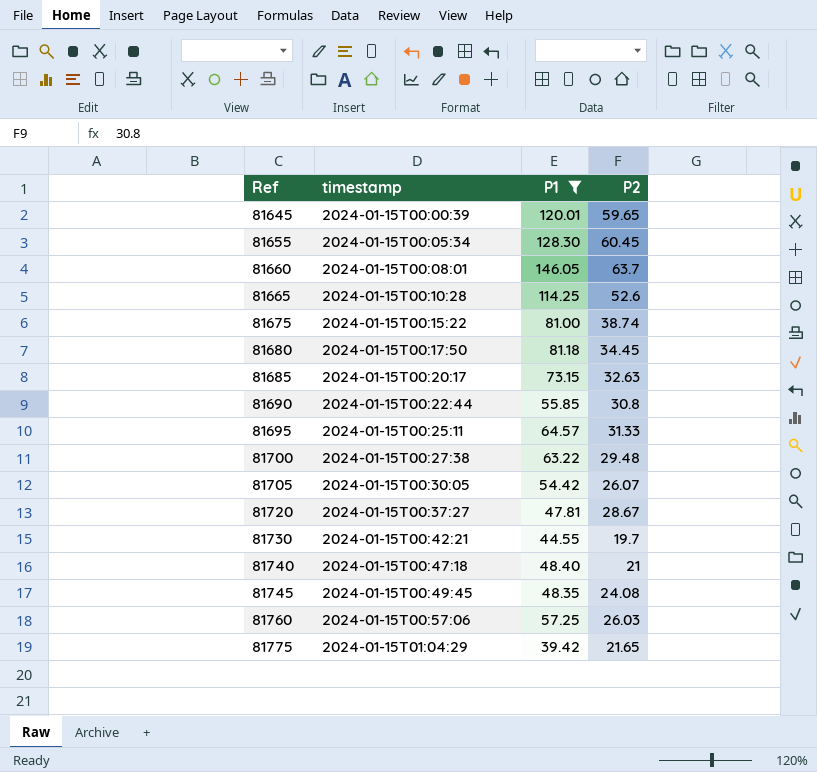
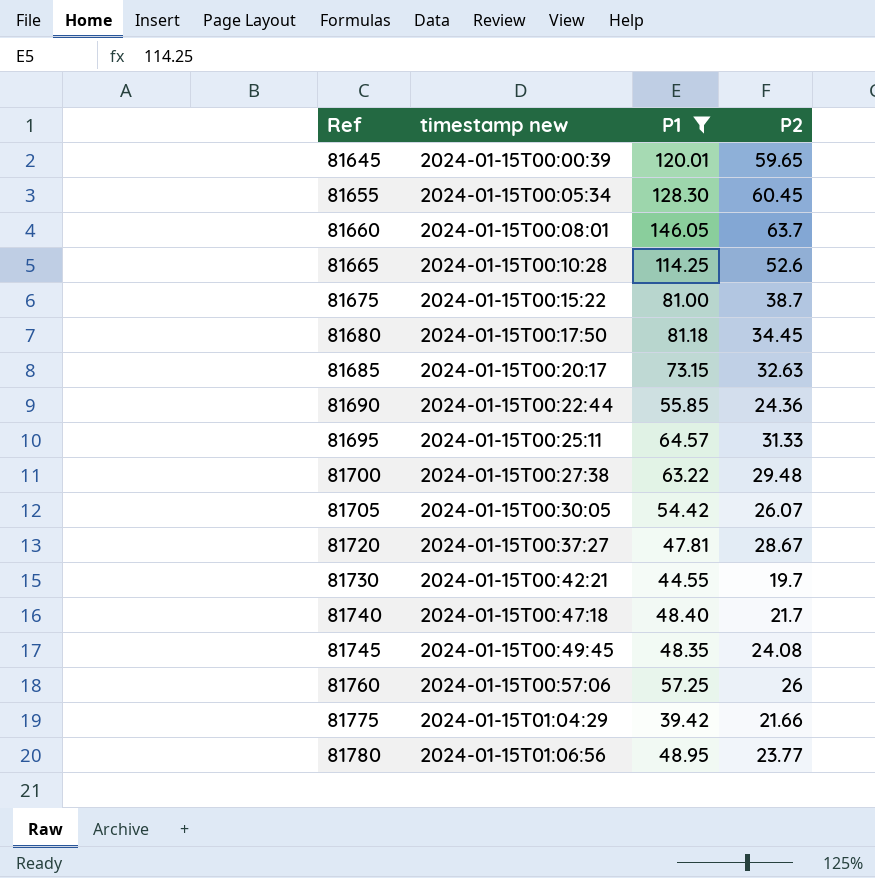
column name: timestamp -> timestamp new
81675 | P2: 38.74 -> 38.7
81690 | P2: 30.8 -> 24.36
81740 | P2: 21 -> 21.7
81760 | P2: 26.03 -> 26
81775 | P2: 21.65 -> 21.66
row 81780: none -> 2024-01-15T01:06:56 | 48.95 | 23.77

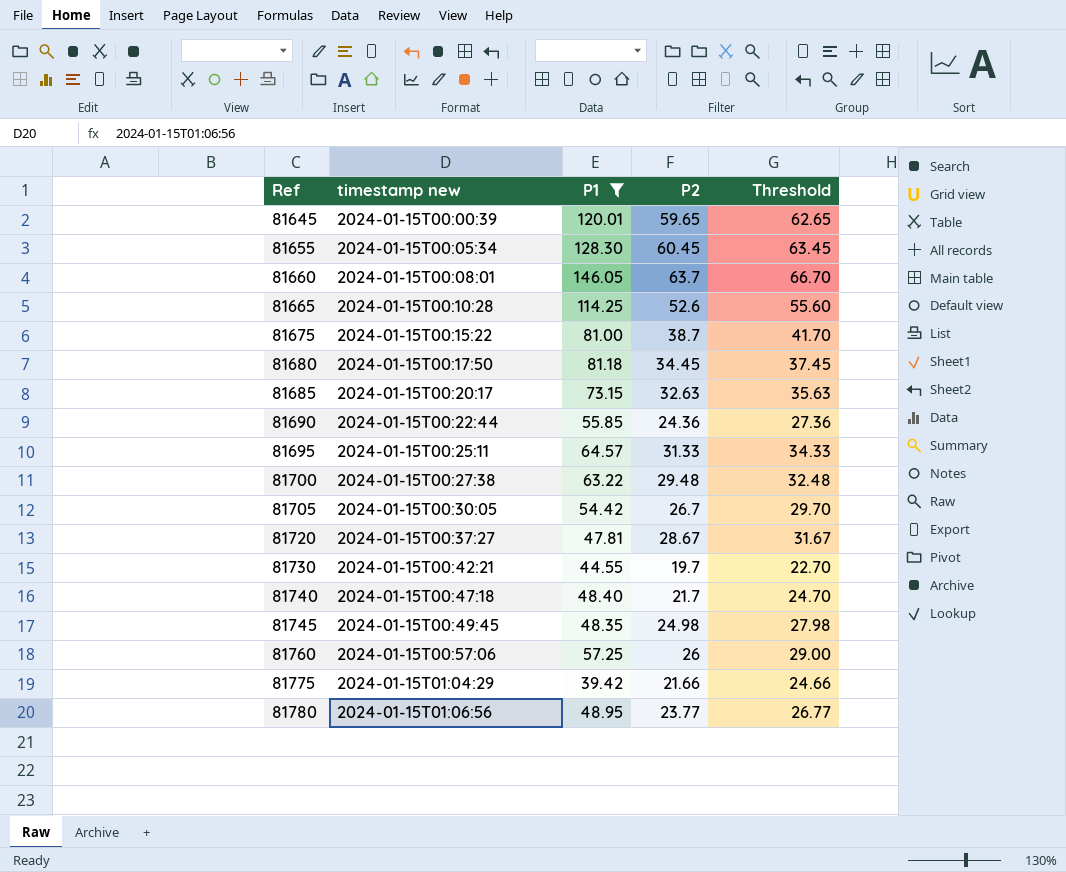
column Threshold | formula: none -> [P2] + 3
81705 | P2: 26.07 -> 26.7
81745 | P2: 24.08 -> 24.98

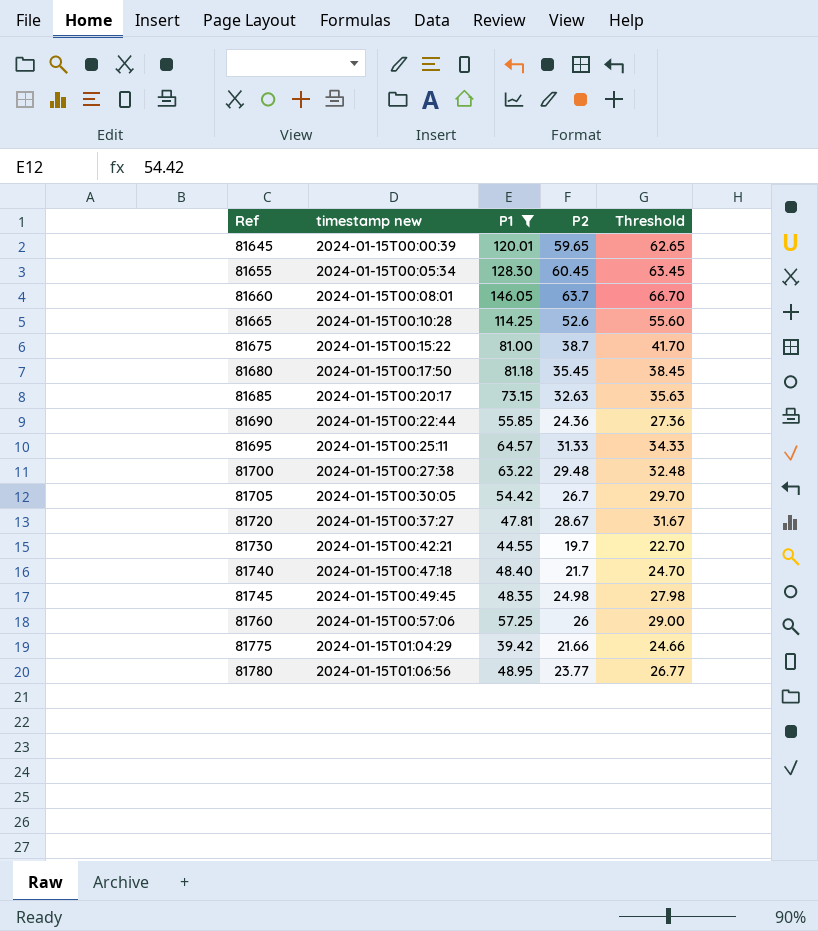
81680 | P2: 34.45 -> 35.45
81680 | Threshold: 37.45 -> 38.45

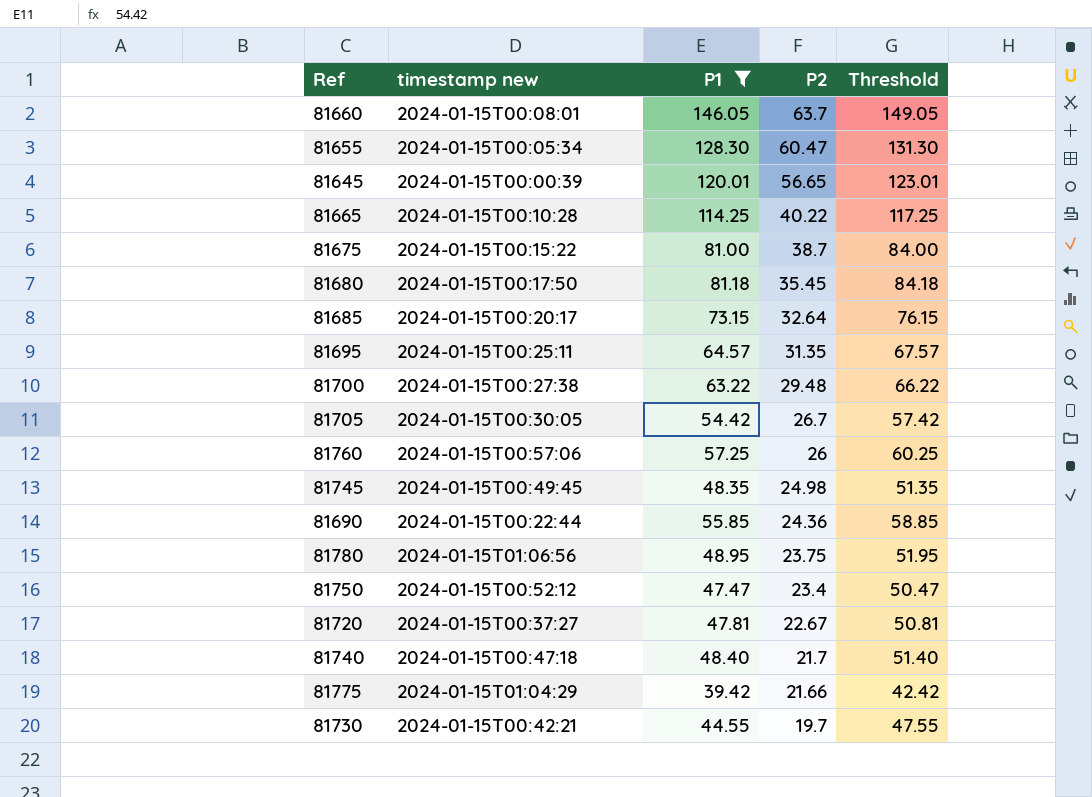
row order: Ref ascending -> P2 descending
column Threshold | formula: [P2] + 3 -> [P1] + 3
81655 | P2: 60.45 -> 60.47
81645 | P2: 59.65 -> 56.65
81665 | P2: 52.6 -> 40.22
81685 | P2: 32.63 -> 32.64
81695 | P2: 31.33 -> 31.35
81780 | P2: 23.77 -> 23.75
row 81750: none -> 2024-01-15T00:52:12 | 47.47 | 23.4 | 50.47
81720 | P2: 28.67 -> 22.67

